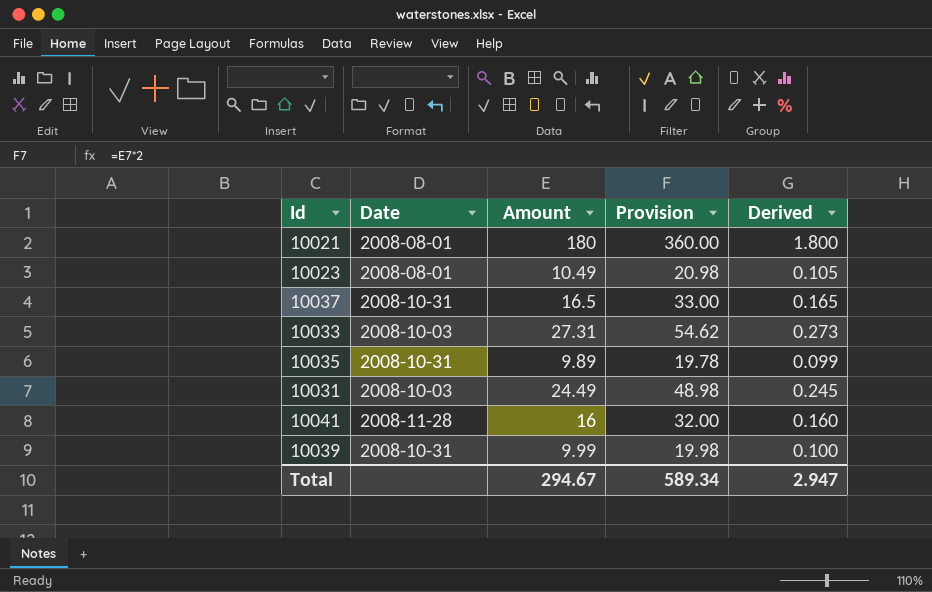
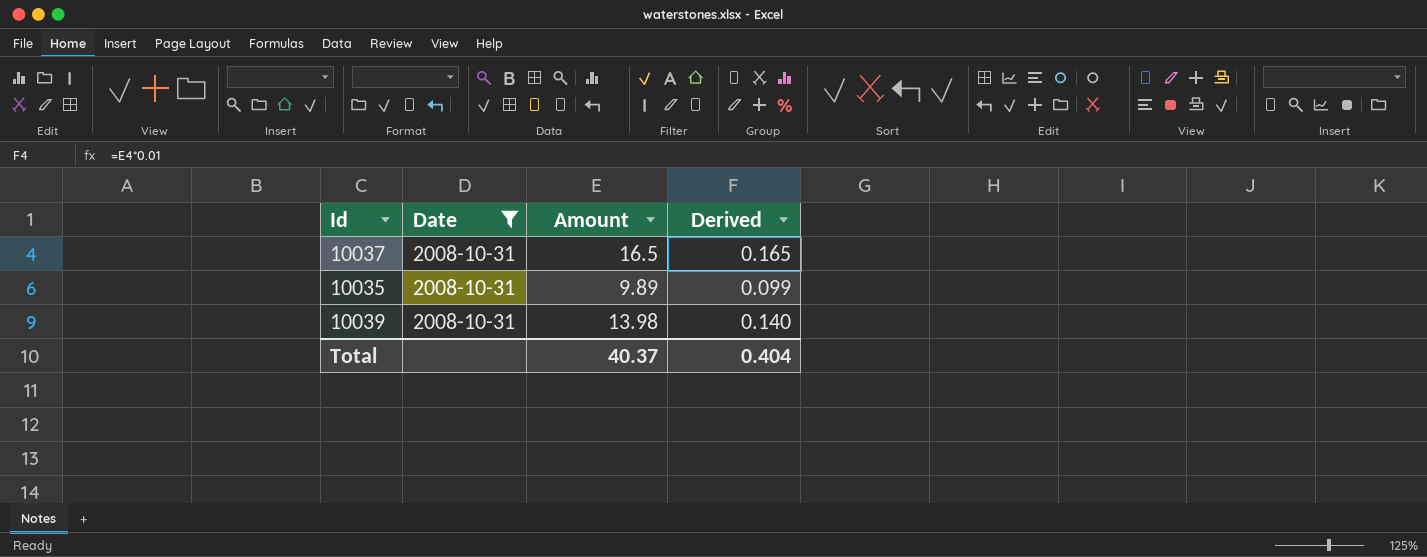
filter: none -> Date = 2008-10-31
column Provision | formula: [Amount] * 2 -> none
10039 | Amount: 9.99 -> 13.98
10039 | Derived: 0.100 -> 0.140
Total | Amount: 294.67 -> 40.37
Total | Derived: 2.947 -> 0.404

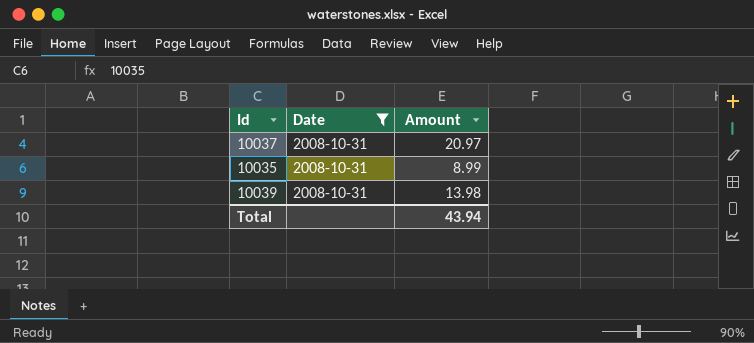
column Derived | formula: [Amount] * 0.01 -> none
10037 | Amount: 16.5 -> 20.97
10035 | Amount: 9.89 -> 8.99
Total | Amount: 40.37 -> 43.94

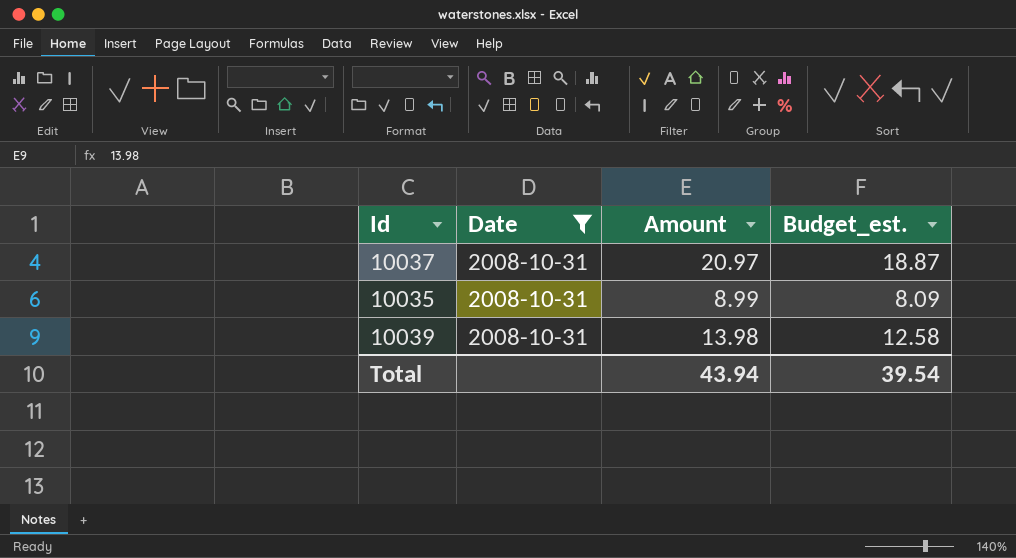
column Budget_est. | formula: none -> [Amount] * 0.9

